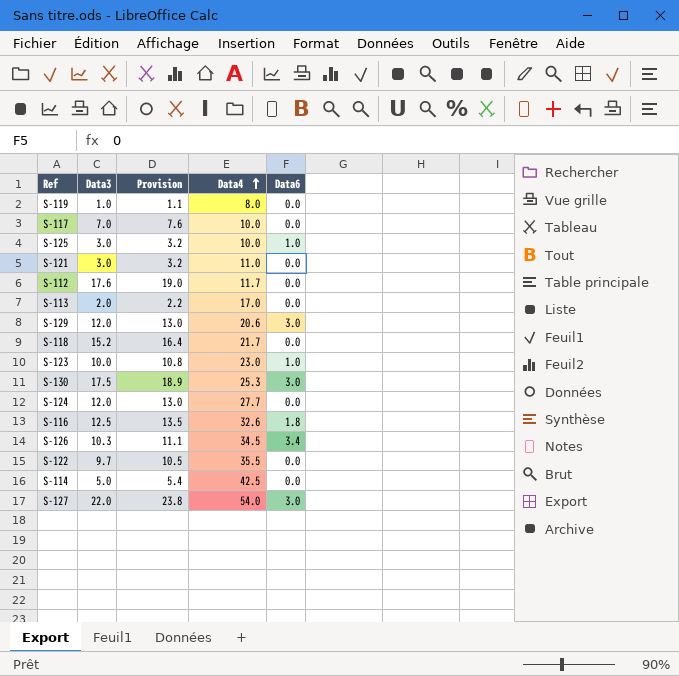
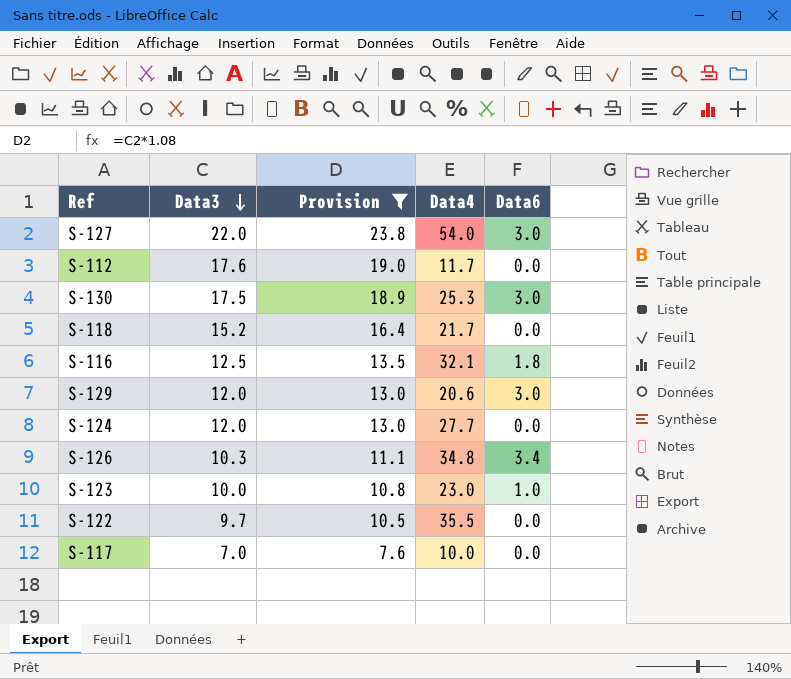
filter: none -> Provision >= 7.6
row order: Data4 ascending -> Data3 descending
S-116 | Data4: 32.6 -> 32.1
S-126 | Data4: 34.5 -> 34.8

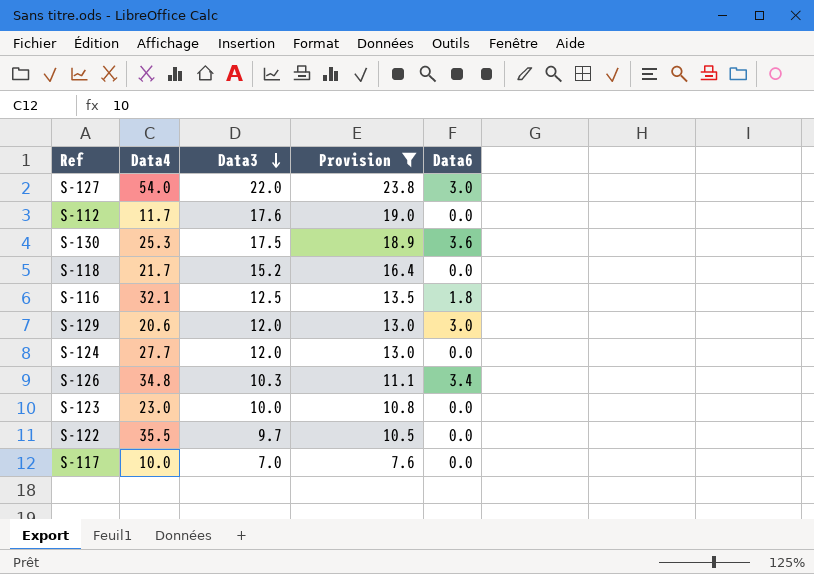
column Data4 | position: 4 -> 2
S-130 | Data6: 3.0 -> 3.6
S-123 | Data6: 1.0 -> 0.0

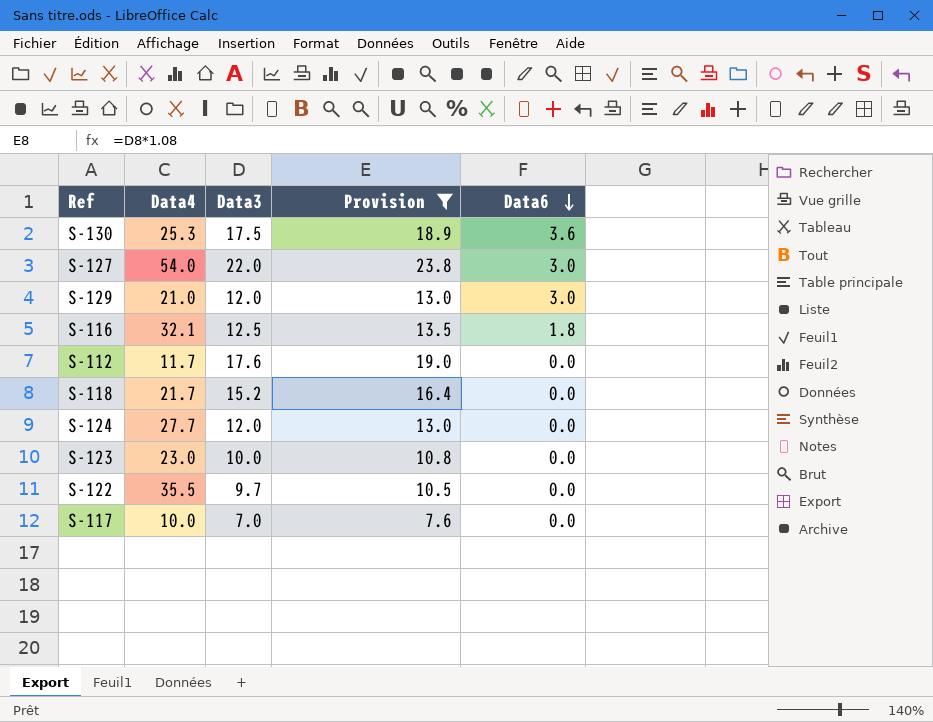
row order: Data3 descending -> Data6 descending
row S-126: 34.8 | 10.3 | 11.1 | 3.4 -> none
S-129 | Data4: 20.6 -> 21.0

